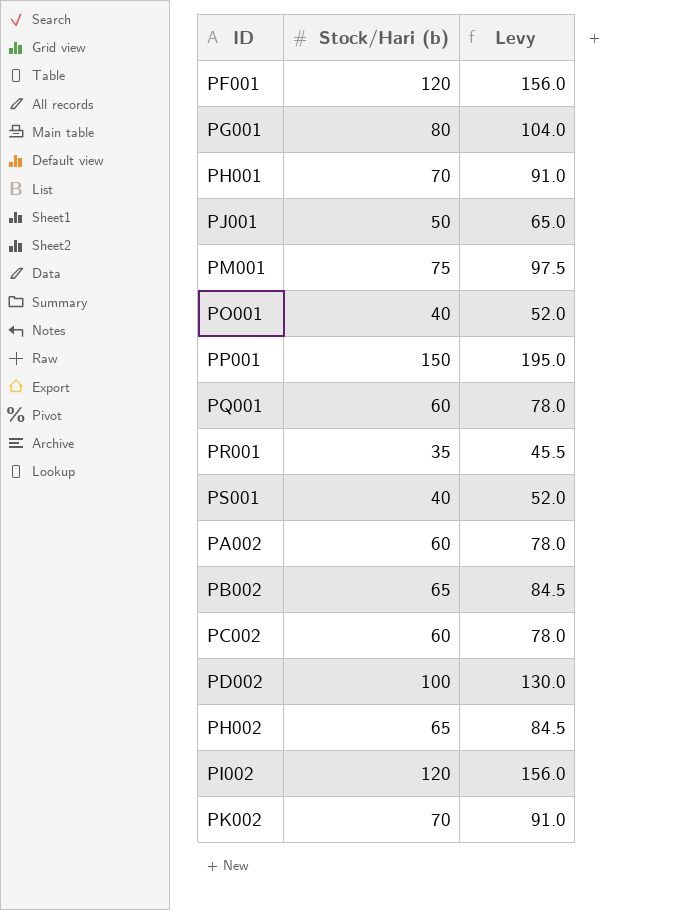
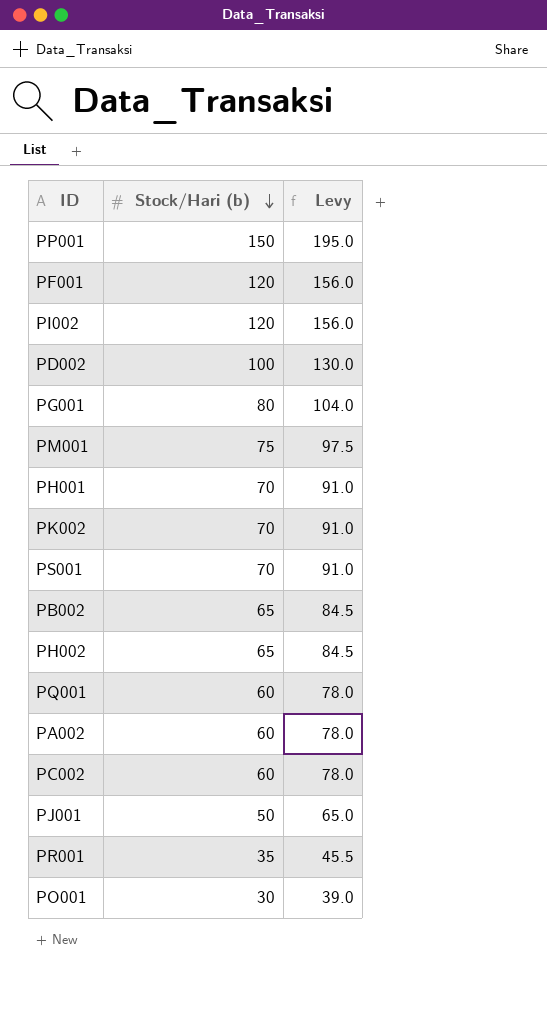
row order: none -> Stock/Hari (b) descending
PS001 | Stock/Hari (b): 40 -> 70
PS001 | Levy: 52.0 -> 91.0
PO001 | Stock/Hari (b): 40 -> 30
PO001 | Levy: 52.0 -> 39.0

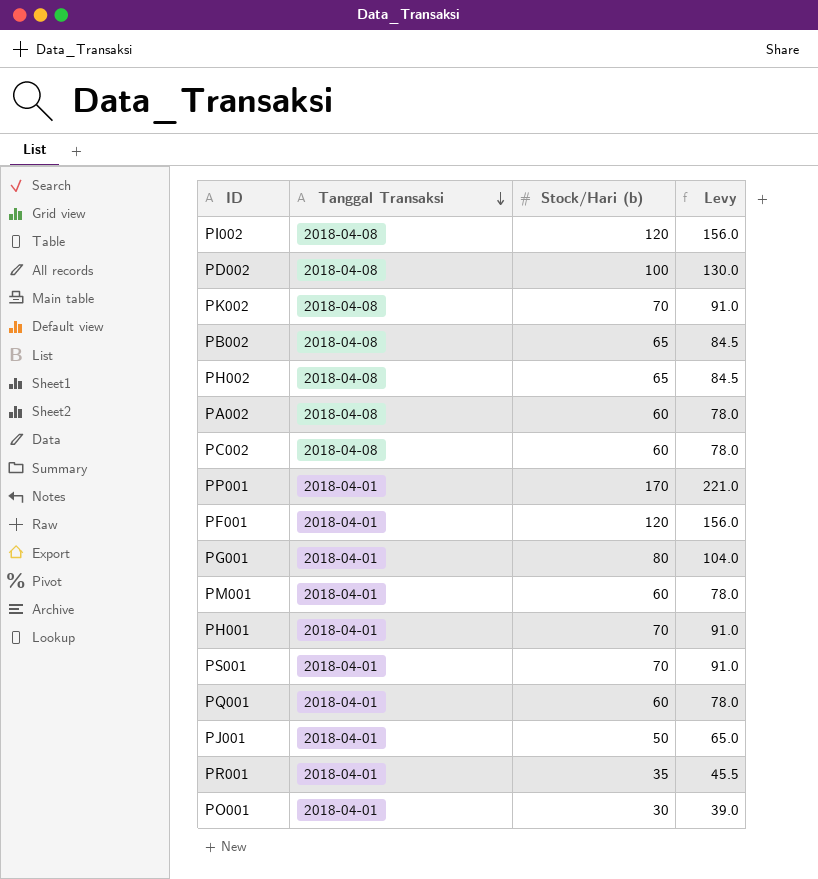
row order: Stock/Hari (b) descending -> Tanggal Transaksi descending
column Tanggal Transaksi | position: none -> 2
PP001 | Stock/Hari (b): 150 -> 170
PP001 | Levy: 195.0 -> 221.0
PM001 | Stock/Hari (b): 75 -> 60
PM001 | Levy: 97.5 -> 78.0

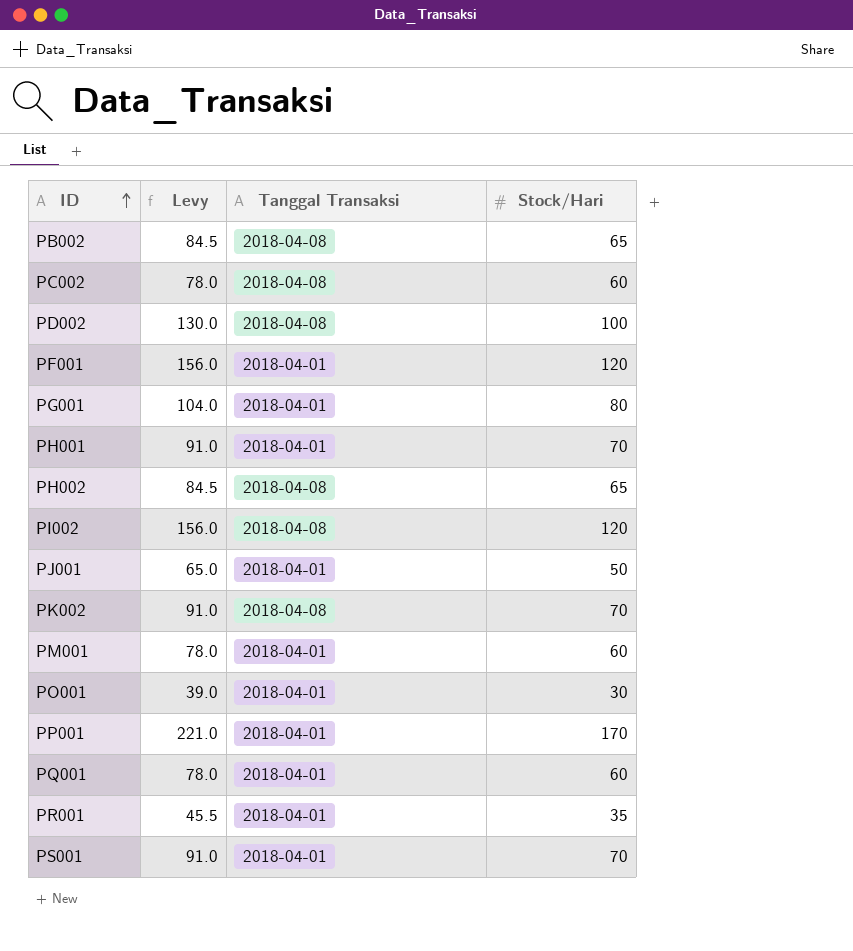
row order: Tanggal Transaksi descending -> ID ascending
column Levy | position: 4 -> 2
column name: Stock/Hari (b) -> Stock/Hari
row PA002: 2018-04-08 | 60 | 78.0 -> none

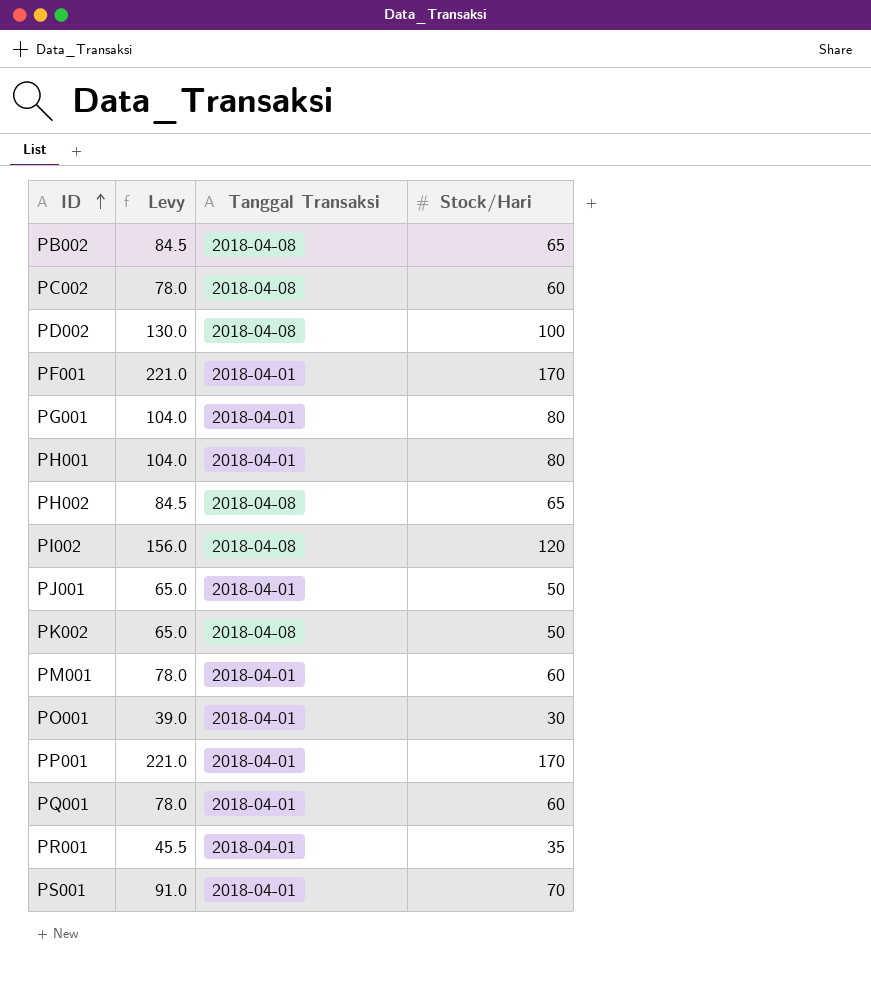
PF001 | Levy: 156.0 -> 221.0
PF001 | Stock/Hari: 120 -> 170
PH001 | Levy: 91.0 -> 104.0
PH001 | Stock/Hari: 70 -> 80
PK002 | Levy: 91.0 -> 65.0
PK002 | Stock/Hari: 70 -> 50

